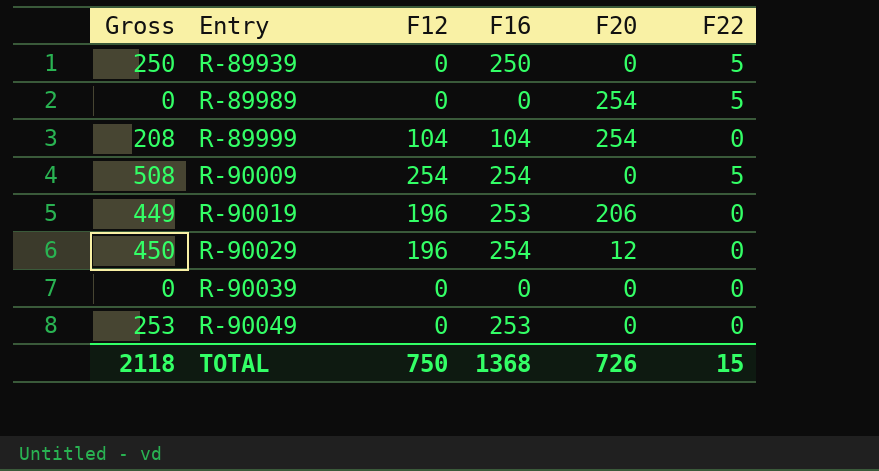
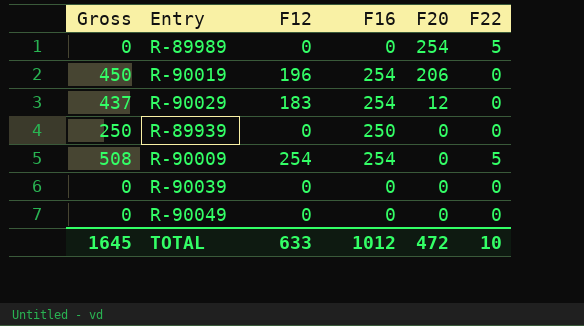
row order: Entry ascending -> F20 descending
row R-89999: 208 | 104 | 104 | 254 | 0 -> none
R-90019 | Gross: 449 -> 450
R-90019 | F16: 253 -> 254
R-90029 | Gross: 450 -> 437
R-90029 | F12: 196 -> 183
R-89939 | F22: 5 -> 0
R-90049 | Gross: 253 -> 0
R-90049 | F16: 253 -> 0
TOTAL | Gross: 2118 -> 1645
TOTAL | F12: 750 -> 633
TOTAL | F16: 1368 -> 1012
TOTAL | F20: 726 -> 472
TOTAL | F22: 15 -> 10

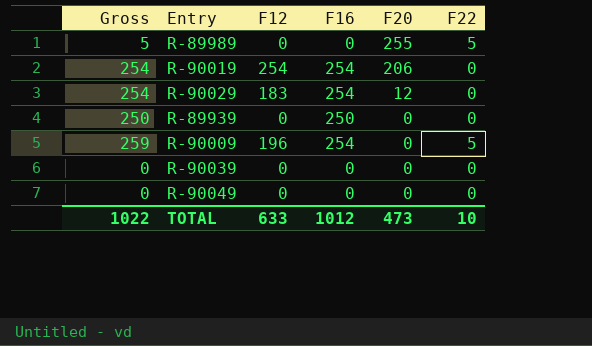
column Gross | formula: [F12] + [F16] -> [F16] + [F22]
R-89989 | F20: 254 -> 255
R-90019 | F12: 196 -> 254
R-90009 | F12: 254 -> 196
TOTAL | Gross: 1645 -> 1022
TOTAL | F20: 472 -> 473

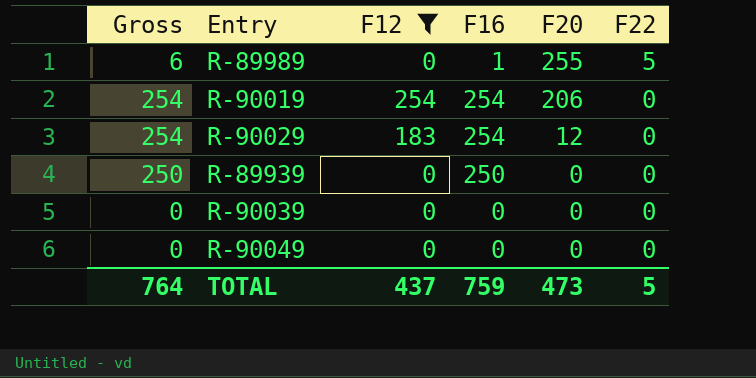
filter: none -> F12 != 196
R-89989 | Gross: 5 -> 6
R-89989 | F16: 0 -> 1
TOTAL | Gross: 1022 -> 764
TOTAL | F12: 633 -> 437
TOTAL | F16: 1012 -> 759
TOTAL | F22: 10 -> 5

